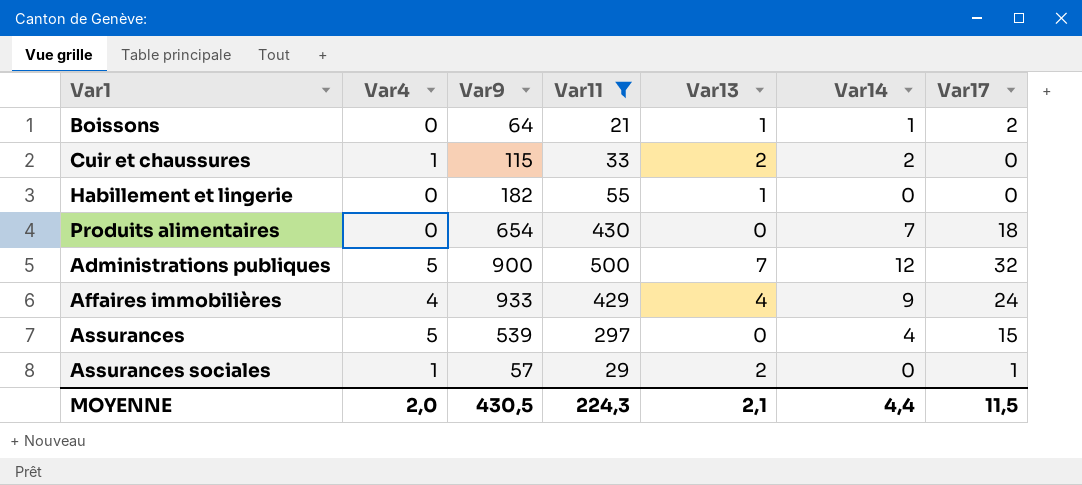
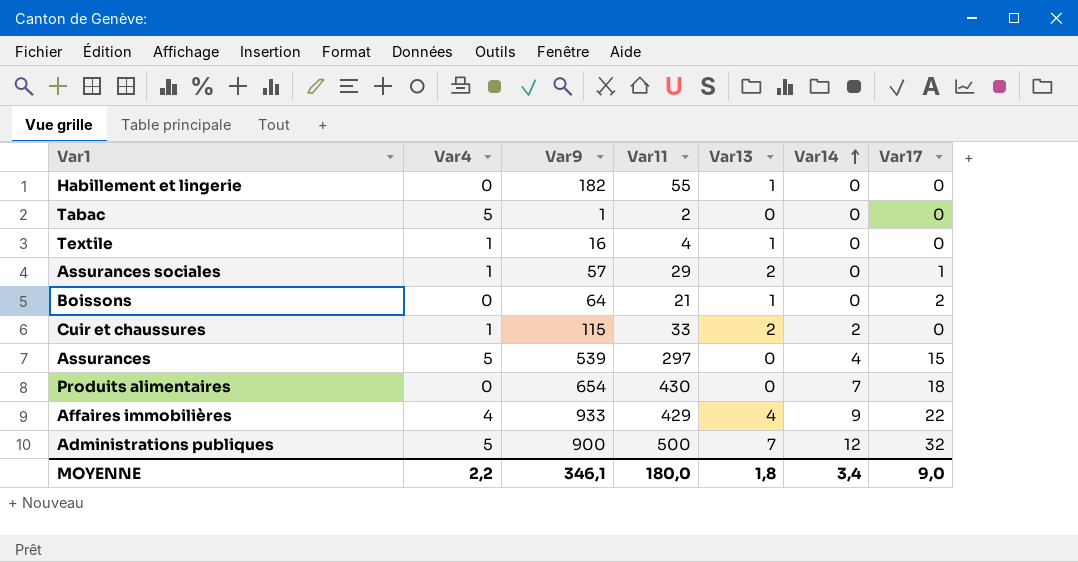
filter: Var11 >= 21 -> none
row order: none -> Var14 ascending
Boissons | Var14: 1 -> 0
Affaires immobilières | Var17: 24 -> 22
MOYENNE | Var4: 2,0 -> 2,2
MOYENNE | Var9: 430,5 -> 346,1
MOYENNE | Var11: 224,3 -> 180,0
MOYENNE | Var13: 2,1 -> 1,8
MOYENNE | Var14: 4,4 -> 3,4
MOYENNE | Var17: 11,5 -> 9,0

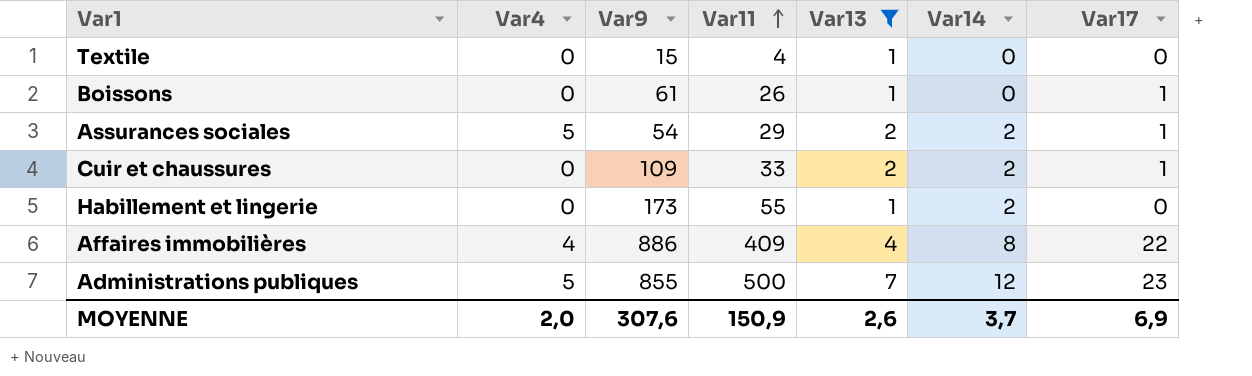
filter: none -> Var13 != 0
row order: Var14 ascending -> Var11 ascending
Textile | Var4: 1 -> 0
Textile | Var9: 16 -> 15
Boissons | Var9: 64 -> 61
Boissons | Var11: 21 -> 26
Boissons | Var17: 2 -> 1
Assurances sociales | Var4: 1 -> 5
Assurances sociales | Var9: 57 -> 54
Assurances sociales | Var14: 0 -> 2
Cuir et chaussures | Var4: 1 -> 0
Cuir et chaussures | Var9: 115 -> 109
Cuir et chaussures | Var17: 0 -> 1
Habillement et lingerie | Var9: 182 -> 173
Habillement et lingerie | Var14: 0 -> 2
Affaires immobilières | Var9: 933 -> 886
Affaires immobilières | Var11: 429 -> 409
Affaires immobilières | Var14: 9 -> 8
Administrations publiques | Var9: 900 -> 855
Administrations publiques | Var17: 32 -> 23
MOYENNE | Var4: 2,2 -> 2,0
MOYENNE | Var9: 346,1 -> 307,6
MOYENNE | Var11: 180,0 -> 150,9
MOYENNE | Var13: 1,8 -> 2,6
MOYENNE | Var14: 3,4 -> 3,7
MOYENNE | Var17: 9,0 -> 6,9

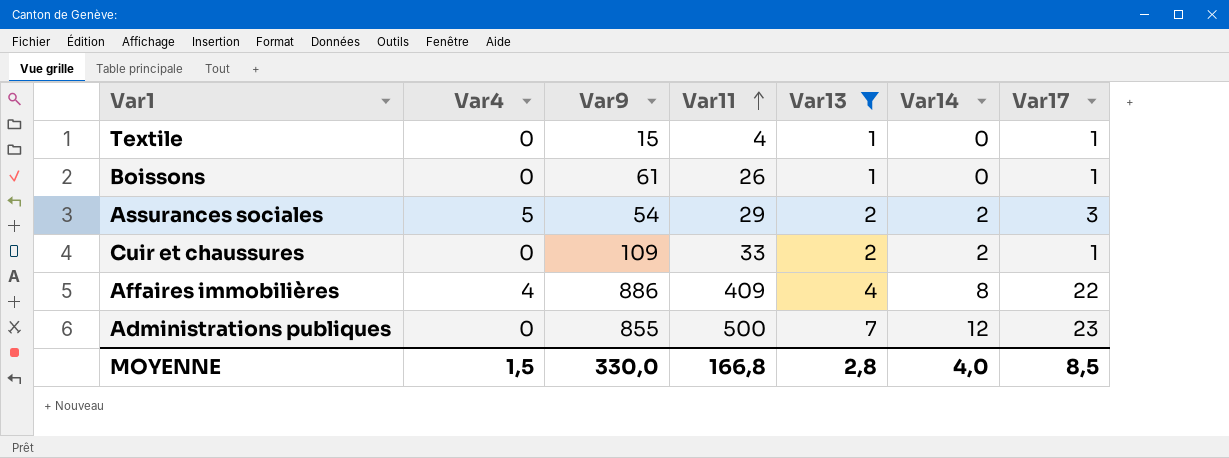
row Habillement et lingerie: 0 | 173 | 55 | 1 | 2 | 0 -> none
Textile | Var17: 0 -> 1
Assurances sociales | Var17: 1 -> 3
Administrations publiques | Var4: 5 -> 0
MOYENNE | Var4: 2,0 -> 1,5
MOYENNE | Var9: 307,6 -> 330,0
MOYENNE | Var11: 150,9 -> 166,8
MOYENNE | Var13: 2,6 -> 2,8
MOYENNE | Var14: 3,7 -> 4,0
MOYENNE | Var17: 6,9 -> 8,5

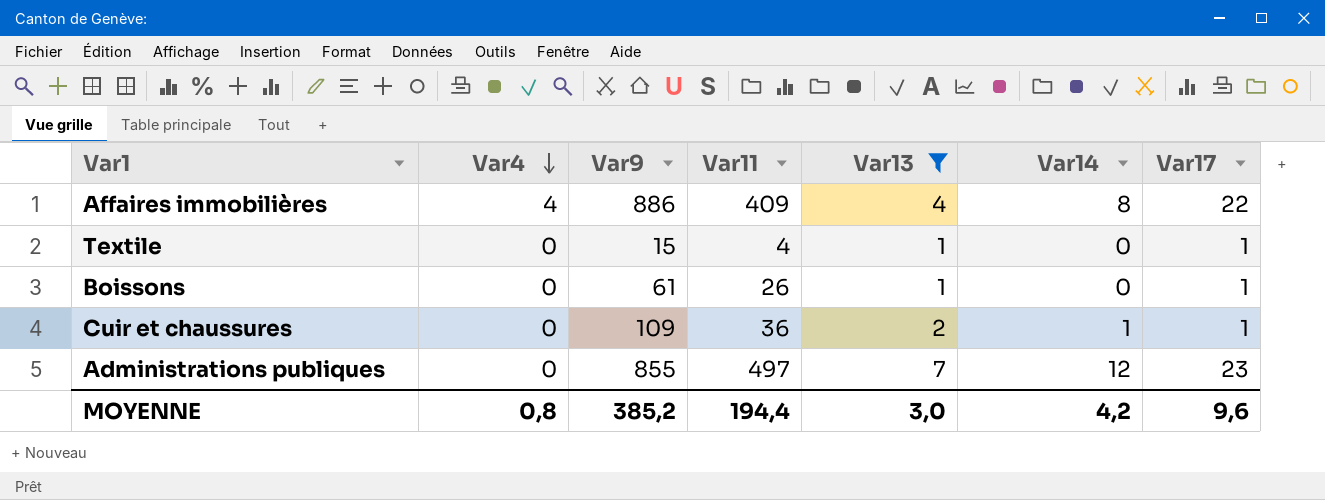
row order: Var11 ascending -> Var4 descending
row Assurances sociales: 5 | 54 | 29 | 2 | 2 | 3 -> none
Cuir et chaussures | Var11: 33 -> 36
Cuir et chaussures | Var14: 2 -> 1
Administrations publiques | Var11: 500 -> 497
MOYENNE | Var4: 1,5 -> 0,8
MOYENNE | Var9: 330,0 -> 385,2
MOYENNE | Var11: 166,8 -> 194,4
MOYENNE | Var13: 2,8 -> 3,0
MOYENNE | Var14: 4,0 -> 4,2
MOYENNE | Var17: 8,5 -> 9,6

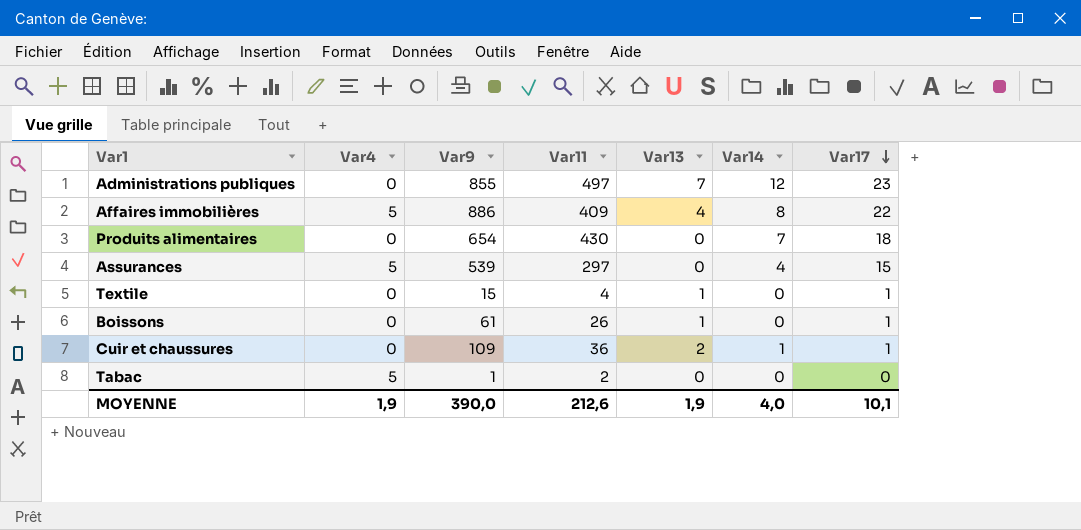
filter: Var13 != 0 -> none
row order: Var4 descending -> Var17 descending
Affaires immobilières | Var4: 4 -> 5
MOYENNE | Var4: 0,8 -> 1,9
MOYENNE | Var9: 385,2 -> 390,0
MOYENNE | Var11: 194,4 -> 212,6
MOYENNE | Var13: 3,0 -> 1,9
MOYENNE | Var14: 4,2 -> 4,0
MOYENNE | Var17: 9,6 -> 10,1

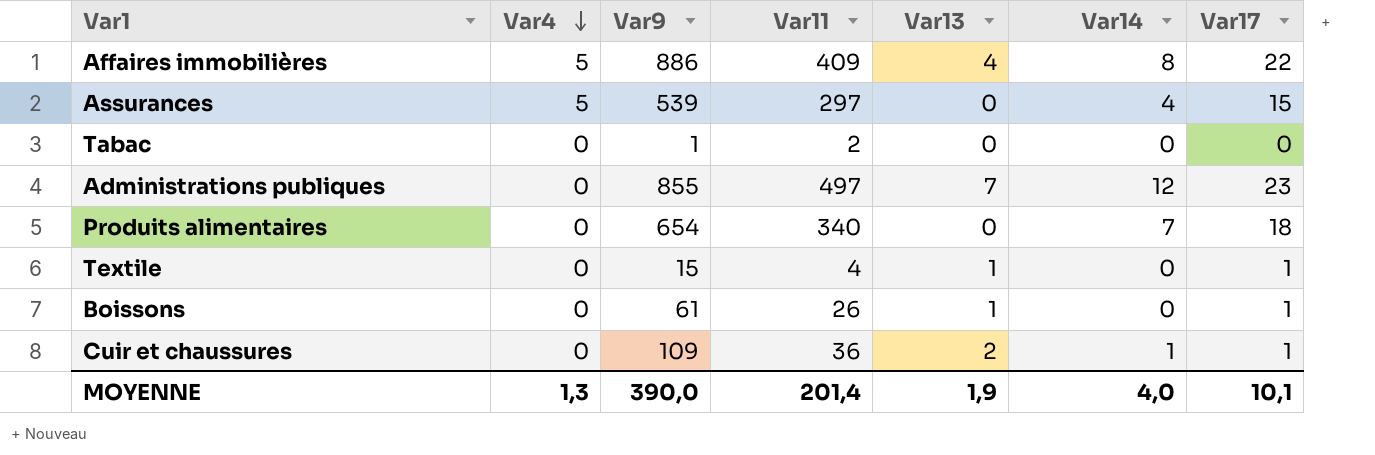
row order: Var17 descending -> Var4 descending
Tabac | Var4: 5 -> 0
Produits alimentaires | Var11: 430 -> 340
MOYENNE | Var4: 1,9 -> 1,3
MOYENNE | Var11: 212,6 -> 201,4

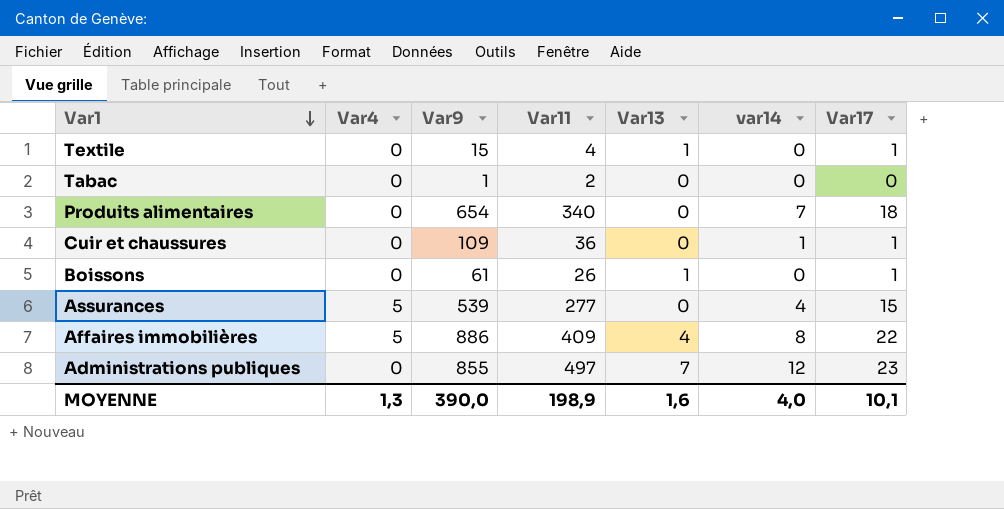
row order: Var4 descending -> Var1 descending
column name: Var14 -> var14
Cuir et chaussures | Var13: 2 -> 0
Assurances | Var11: 297 -> 277
MOYENNE | Var11: 201,4 -> 198,9
MOYENNE | Var13: 1,9 -> 1,6

